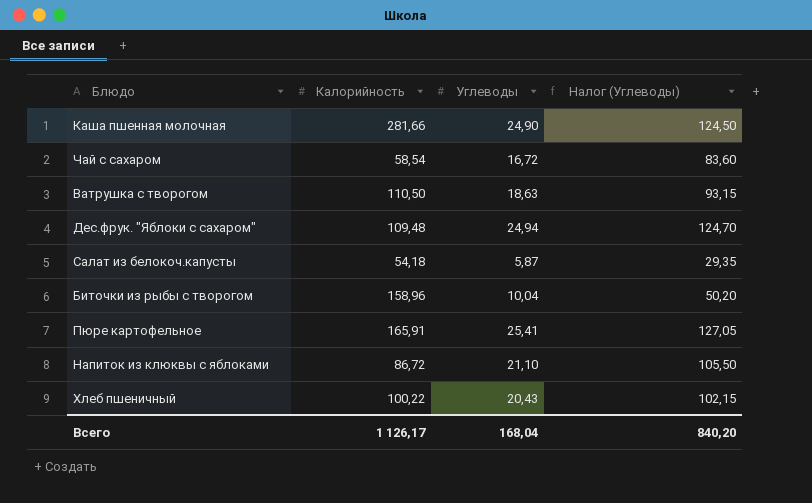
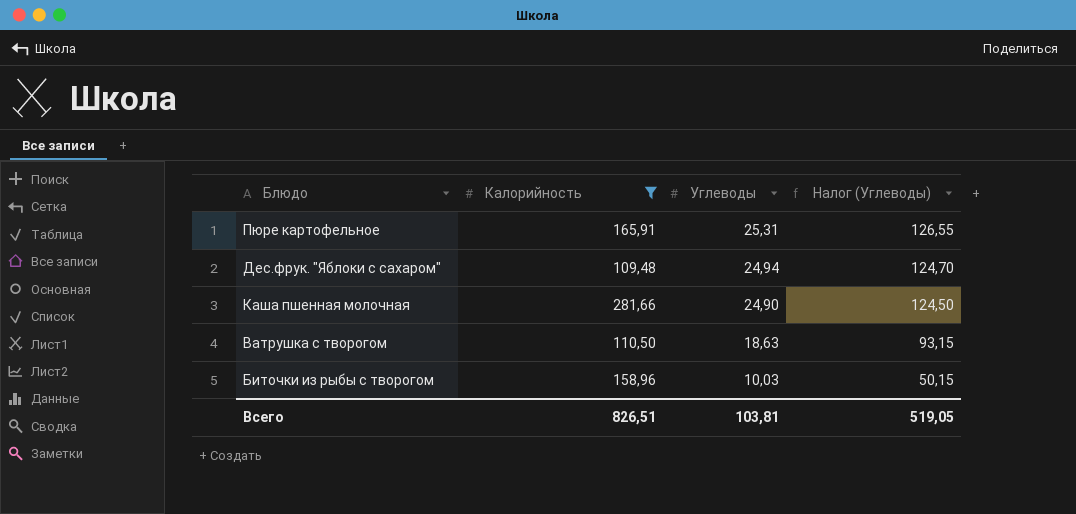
filter: none -> Калорийность >= 109,48
row order: none -> Углеводы descending
Пюре картофельное | Углеводы: 25,41 -> 25,31
Пюре картофельное | Налог (Углеводы): 127,05 -> 126,55
Биточки из рыбы с творогом | Углеводы: 10,04 -> 10,03
Биточки из рыбы с творогом | Налог (Углеводы): 50,20 -> 50,15
Всего | Калорийность: 1 126,17 -> 826,51
Всего | Углеводы: 168,04 -> 103,81
Всего | Налог (Углеводы): 840,20 -> 519,05

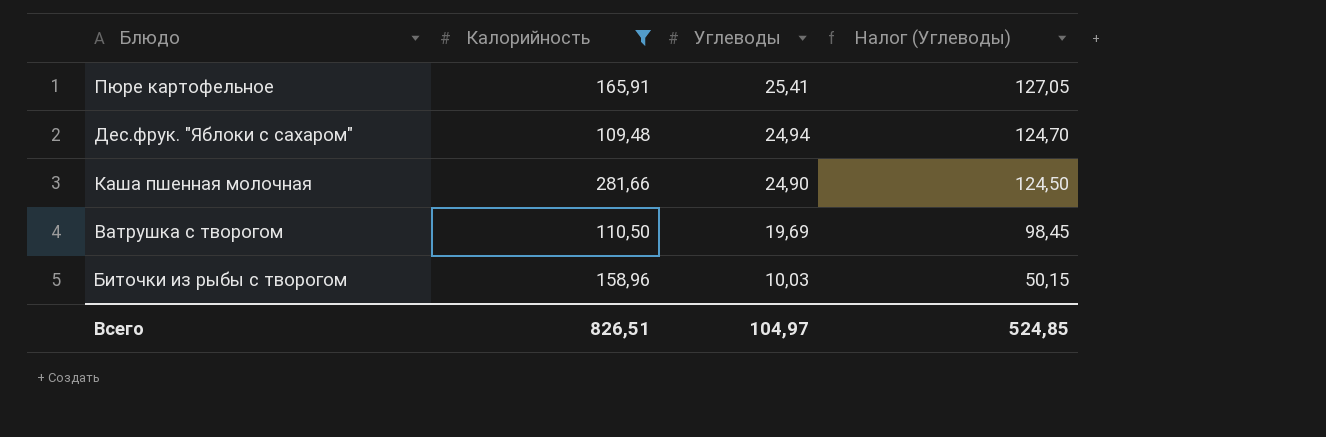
Пюре картофельное | Углеводы: 25,31 -> 25,41
Пюре картофельное | Налог (Углеводы): 126,55 -> 127,05
Ватрушка с творогом | Углеводы: 18,63 -> 19,69
Ватрушка с творогом | Налог (Углеводы): 93,15 -> 98,45
Всего | Углеводы: 103,81 -> 104,97
Всего | Налог (Углеводы): 519,05 -> 524,85

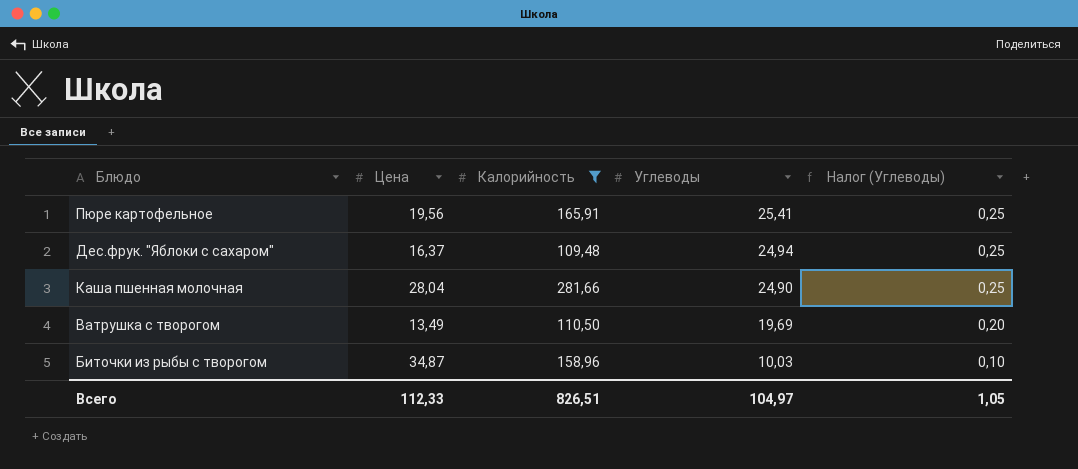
column Цена | position: none -> 2
column Налог (Углеводы) | formula: [Углеводы] * 5 -> [Углеводы] * 0,01
Всего | Налог (Углеводы): 524,85 -> 1,05

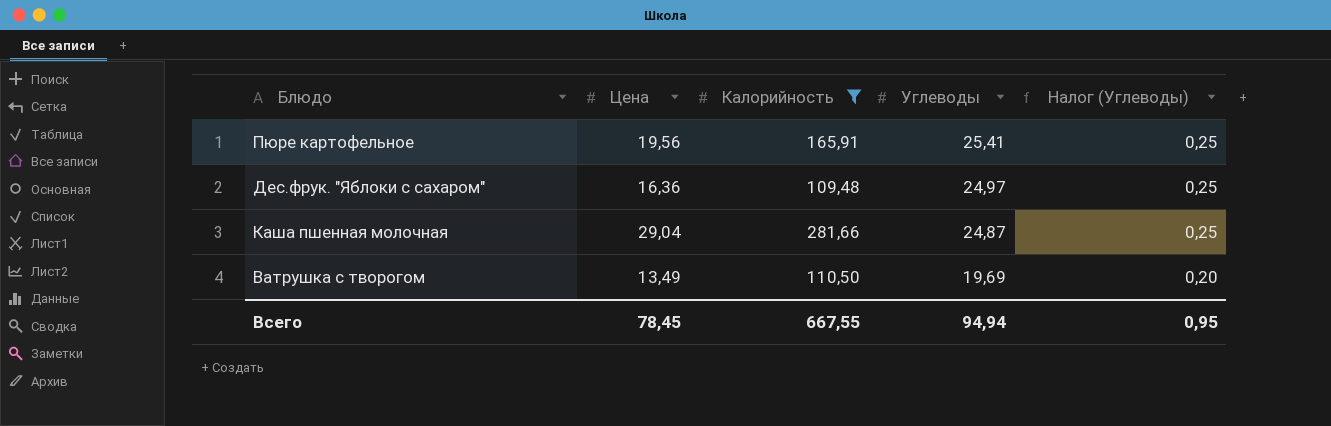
row Биточки из рыбы с творогом: 34,87 | 158,96 | 10,03 | 0,10 -> none
Дес.фрук. "Яблоки с сахаром" | Цена: 16,37 -> 16,36
Дес.фрук. "Яблоки с сахаром" | Углеводы: 24,94 -> 24,97
Каша пшенная молочная | Цена: 28,04 -> 29,04
Каша пшенная молочная | Углеводы: 24,90 -> 24,87
Всего | Цена: 112,33 -> 78,45
Всего | Калорийность: 826,51 -> 667,55
Всего | Углеводы: 104,97 -> 94,94
Всего | Налог (Углеводы): 1,05 -> 0,95

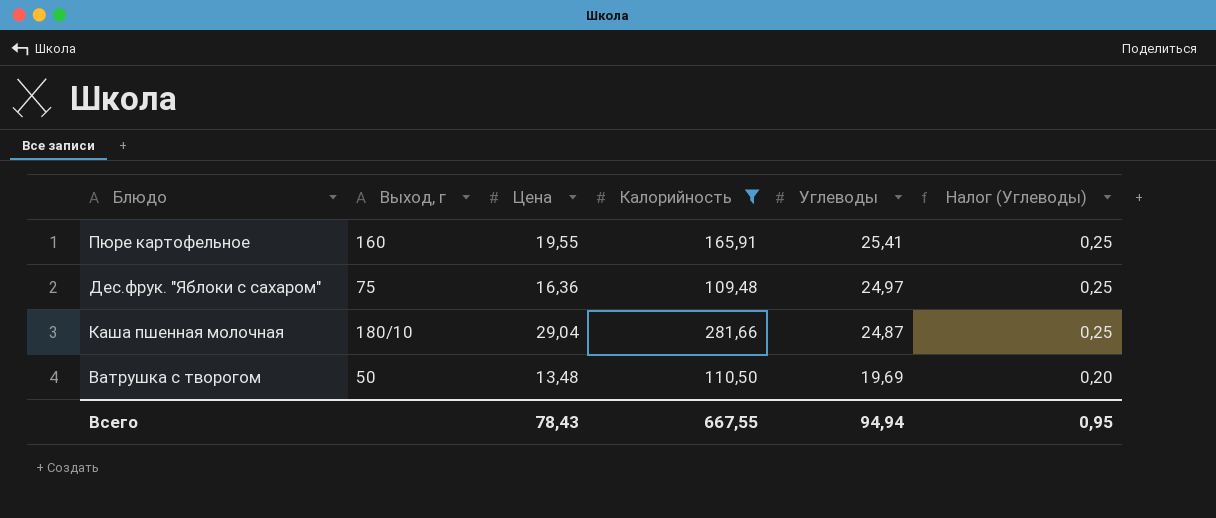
column Выход, г | position: none -> 2
Пюре картофельное | Цена: 19,56 -> 19,55
Ватрушка с творогом | Цена: 13,49 -> 13,48
Всего | Цена: 78,45 -> 78,43

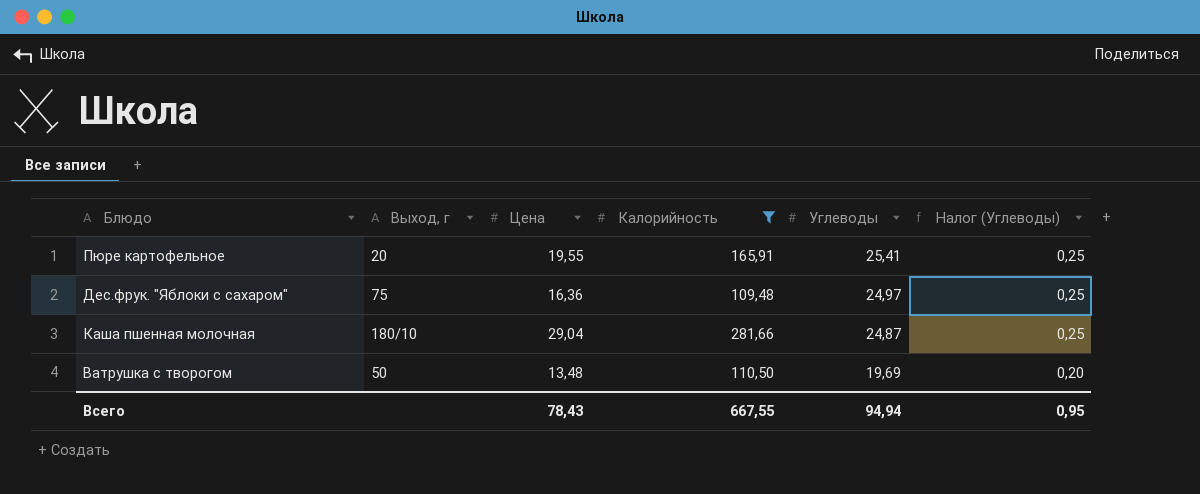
Пюре картофельное | Выход, г: 160 -> 20

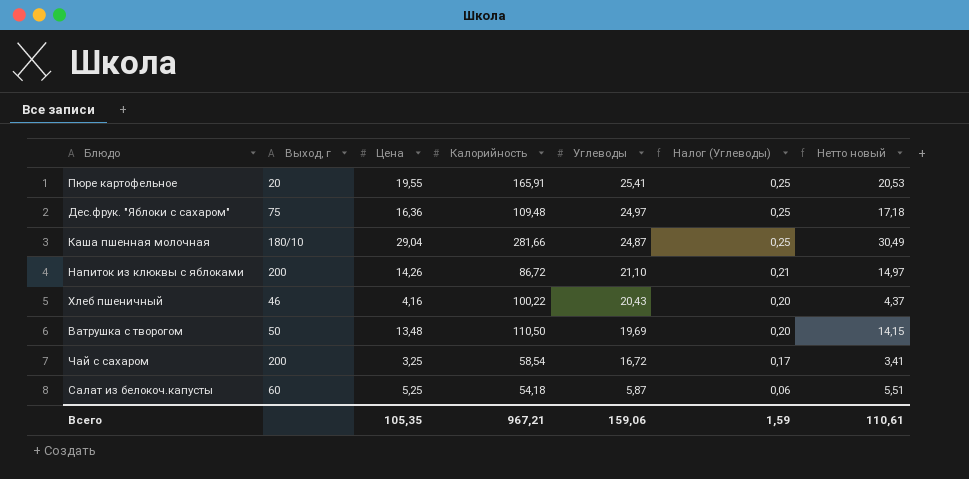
filter: Калорийность >= 109,48 -> none
column Нетто новый | formula: none -> [Цена] * 1,05
Всего | Цена: 78,43 -> 105,35
Всего | Калорийность: 667,55 -> 967,21
Всего | Углеводы: 94,94 -> 159,06
Всего | Налог (Углеводы): 0,95 -> 1,59

